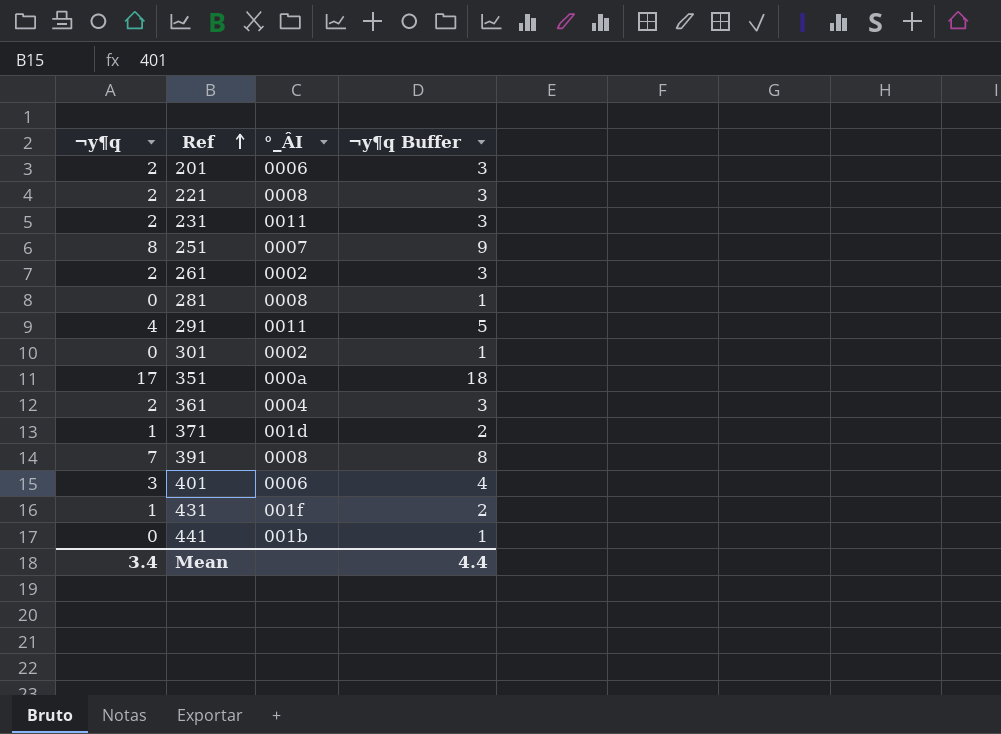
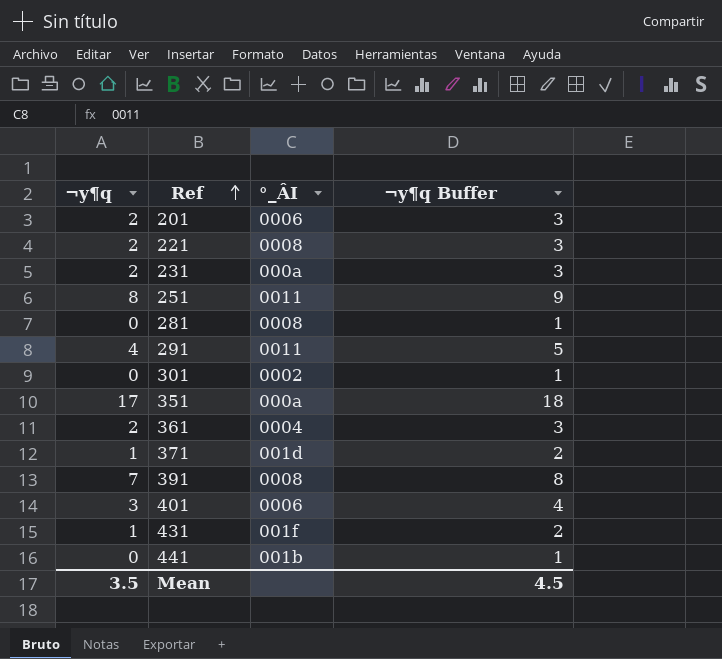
row 261: 2 | 0002 | 3 -> none
231 | °_ÂI: 0011 -> 000a
251 | °_ÂI: 0007 -> 0011
Mean | ¬y¶q: 3.4 -> 3.5
Mean | ¬y¶q Buffer: 4.4 -> 4.5

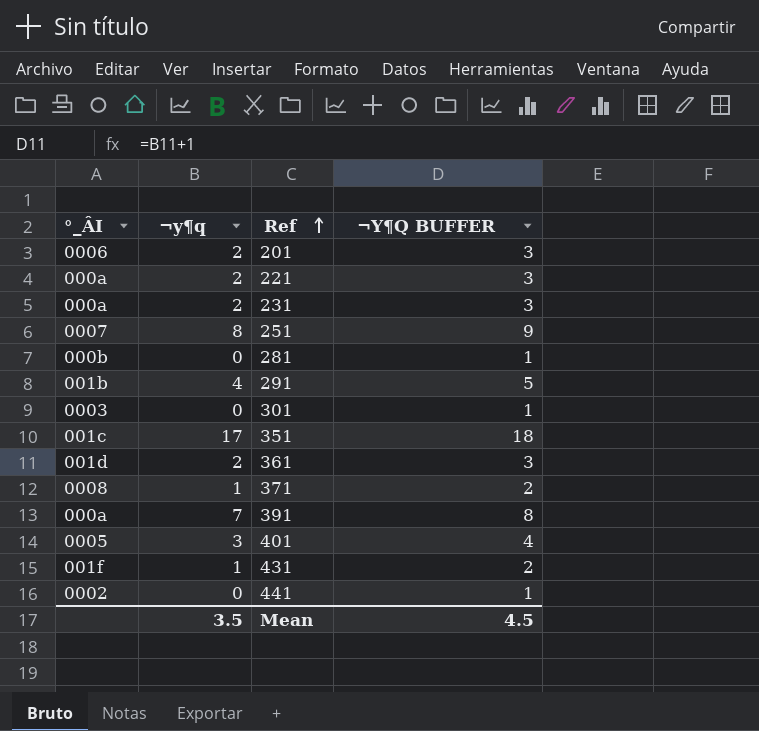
column °_ÂI | position: 3 -> 1
column name: ¬y¶q Buffer -> ¬Y¶Q BUFFER
221 | °_ÂI: 0008 -> 000a
251 | °_ÂI: 0011 -> 0007
281 | °_ÂI: 0008 -> 000b
291 | °_ÂI: 0011 -> 001b
301 | °_ÂI: 0002 -> 0003
351 | °_ÂI: 000a -> 001c
361 | °_ÂI: 0004 -> 001d
371 | °_ÂI: 001d -> 0008
391 | °_ÂI: 0008 -> 000a
401 | °_ÂI: 0006 -> 0005
441 | °_ÂI: 001b -> 0002

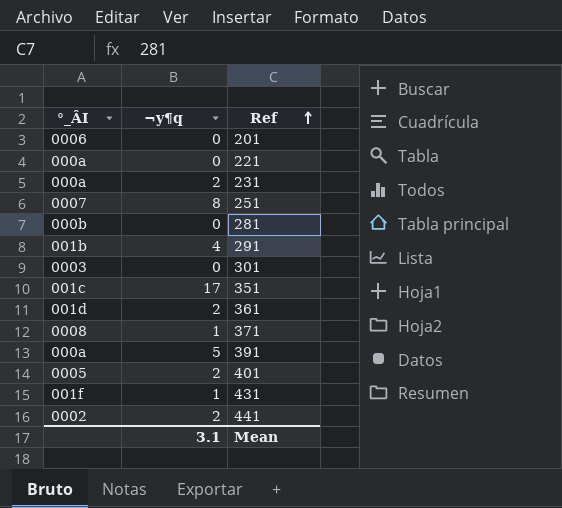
column ¬Y¶Q BUFFER | formula: [¬y¶q] + 1 -> none
201 | ¬y¶q: 2 -> 0
221 | ¬y¶q: 2 -> 0
391 | ¬y¶q: 7 -> 5
401 | ¬y¶q: 3 -> 2
441 | ¬y¶q: 0 -> 2
Mean | ¬y¶q: 3.5 -> 3.1

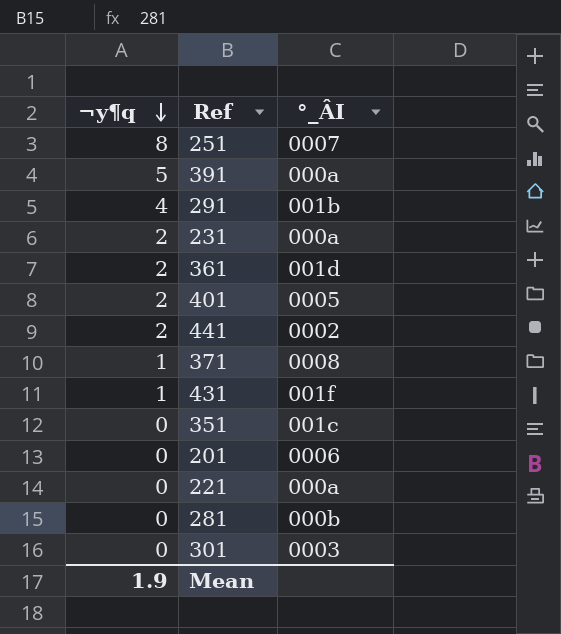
row order: Ref ascending -> ¬y¶q descending
column °_ÂI | position: 1 -> 3
351 | ¬y¶q: 17 -> 0
Mean | ¬y¶q: 3.1 -> 1.9

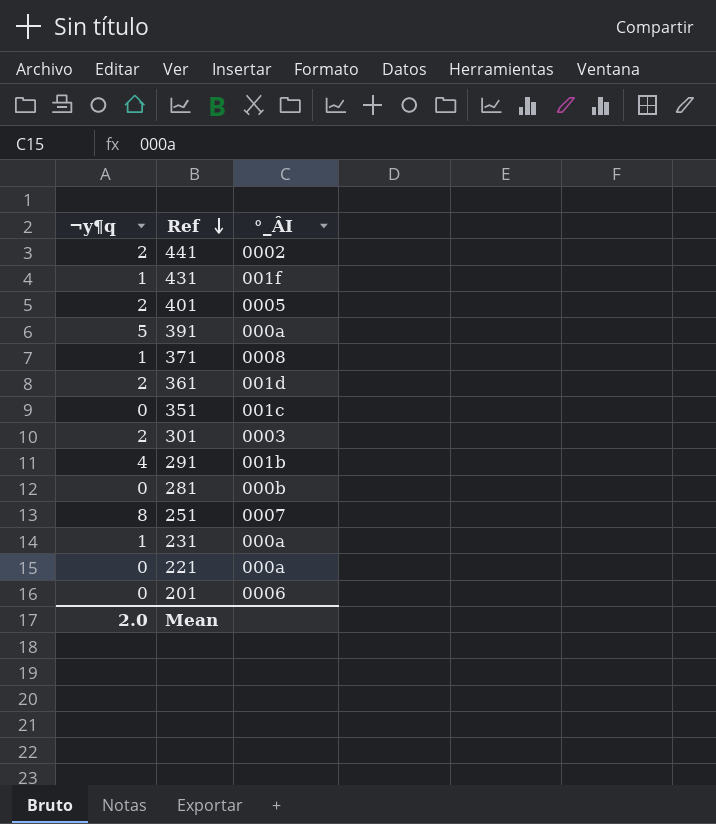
row order: ¬y¶q descending -> Ref descending
301 | ¬y¶q: 0 -> 2
231 | ¬y¶q: 2 -> 1
Mean | ¬y¶q: 1.9 -> 2.0

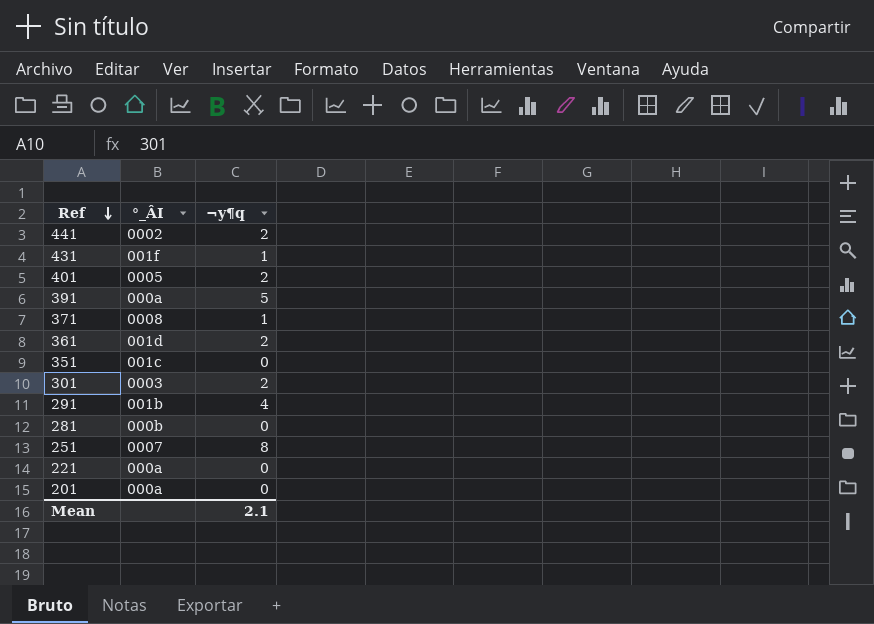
column ¬y¶q | position: 1 -> 3
row 231: 1 | 000a -> none
201 | °_ÂI: 0006 -> 000a
Mean | ¬y¶q: 2.0 -> 2.1

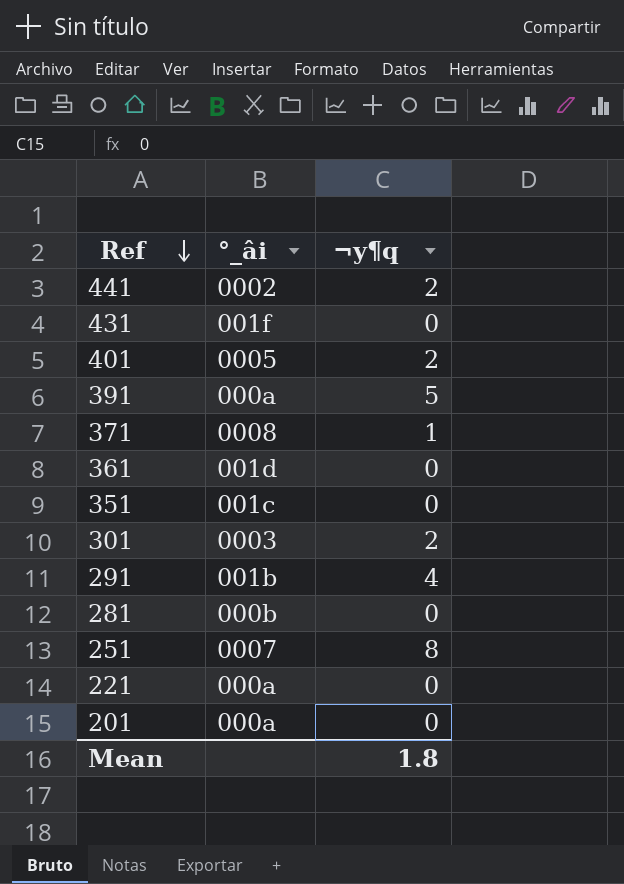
column name: °_ÂI -> °_âi
431 | ¬y¶q: 1 -> 0
361 | ¬y¶q: 2 -> 0
Mean | ¬y¶q: 2.1 -> 1.8

